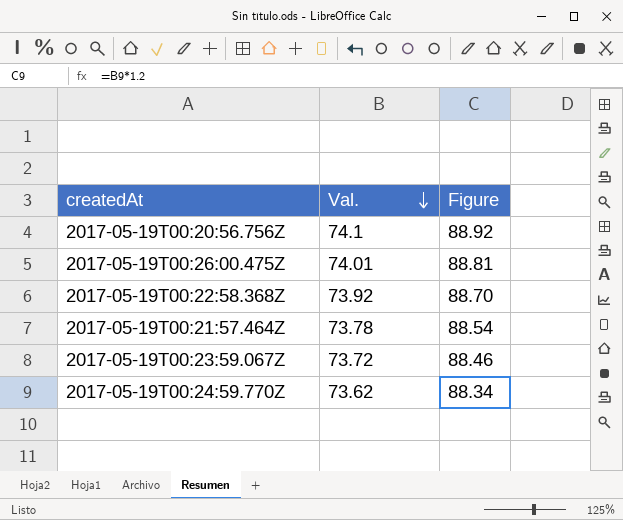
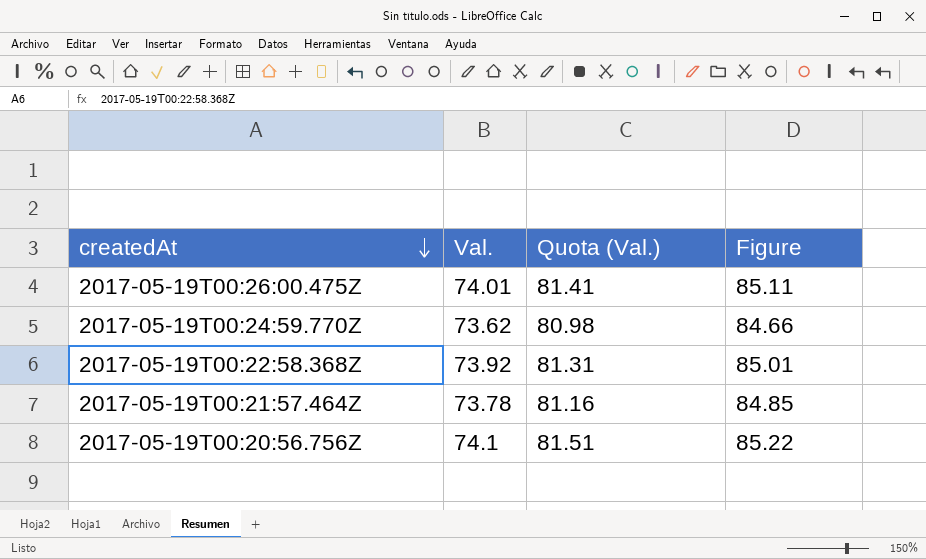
row order: Val. descending -> createdAt descending
column Quota (Val.) | formula: none -> [Val.] * 1.1
column Figure | formula: [Val.] * 1.2 -> [Val.] * 1.15
row 2017-05-19T00:23:59.067Z: 73.72 | 88.46 -> none

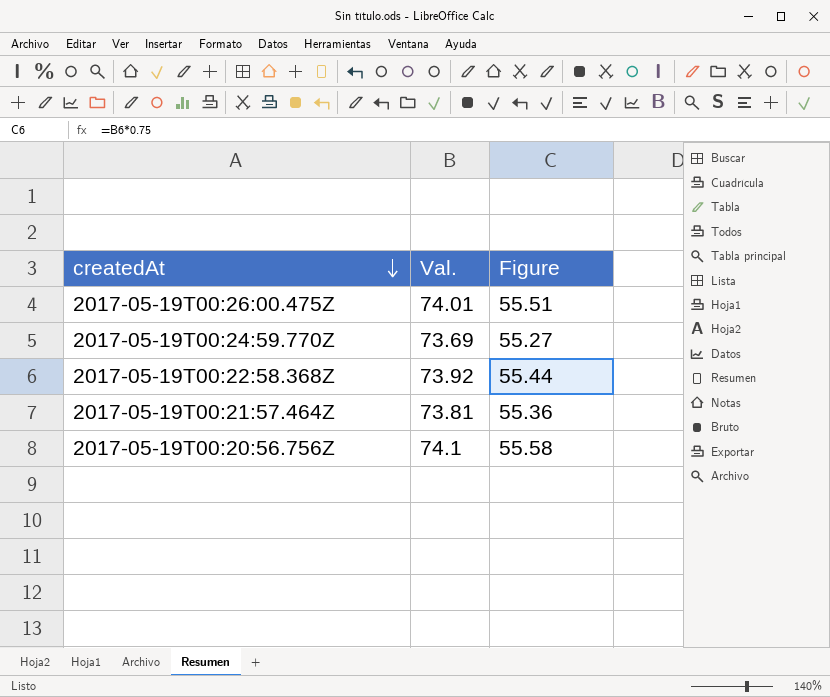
column Quota (Val.) | formula: [Val.] * 1.1 -> none
column Figure | formula: [Val.] * 1.15 -> [Val.] * 0.75
2017-05-19T00:24:59.770Z | Val.: 73.62 -> 73.69
2017-05-19T00:21:57.464Z | Val.: 73.78 -> 73.81

